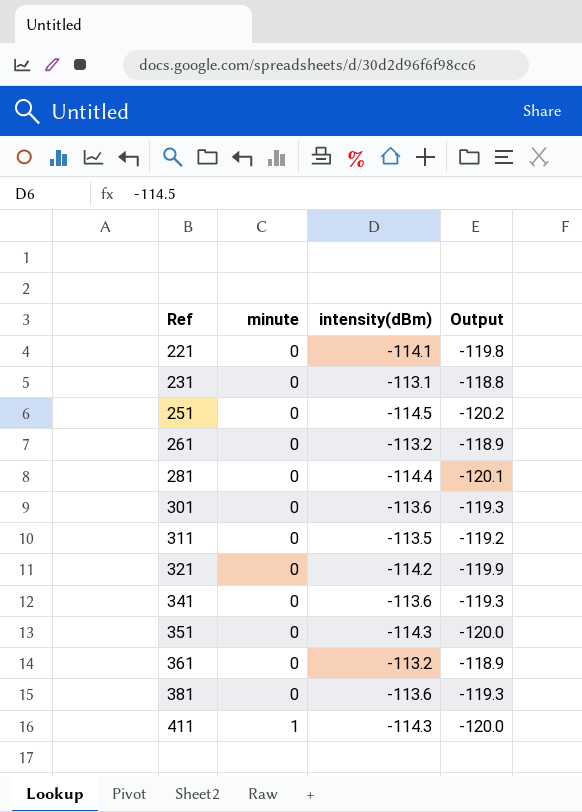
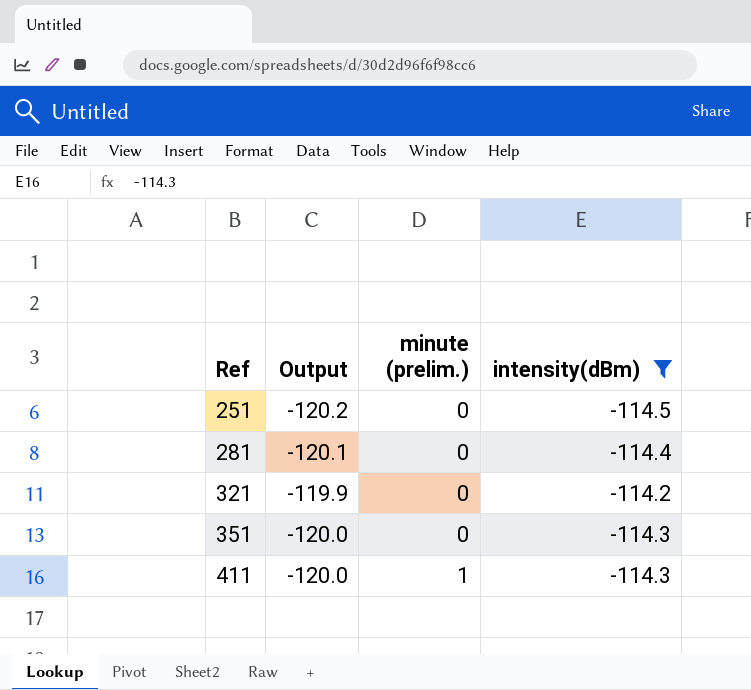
filter: none -> intensity(dBm) <= -114.2
column Output | position: 4 -> 2
column name: minute -> minute (prelim.)

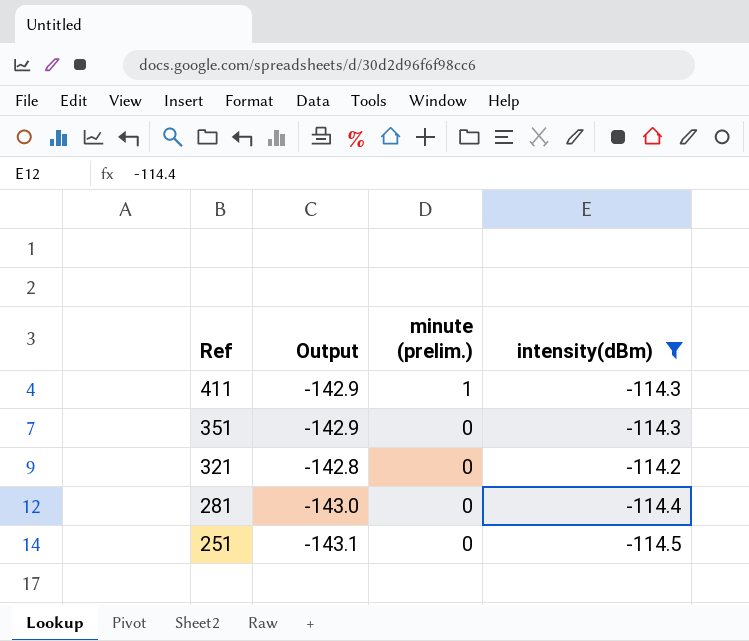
row order: Ref ascending -> Ref descending
column Output | formula: [intensity(dBm)] * 1.05 -> [intensity(dBm)] * 1.25

